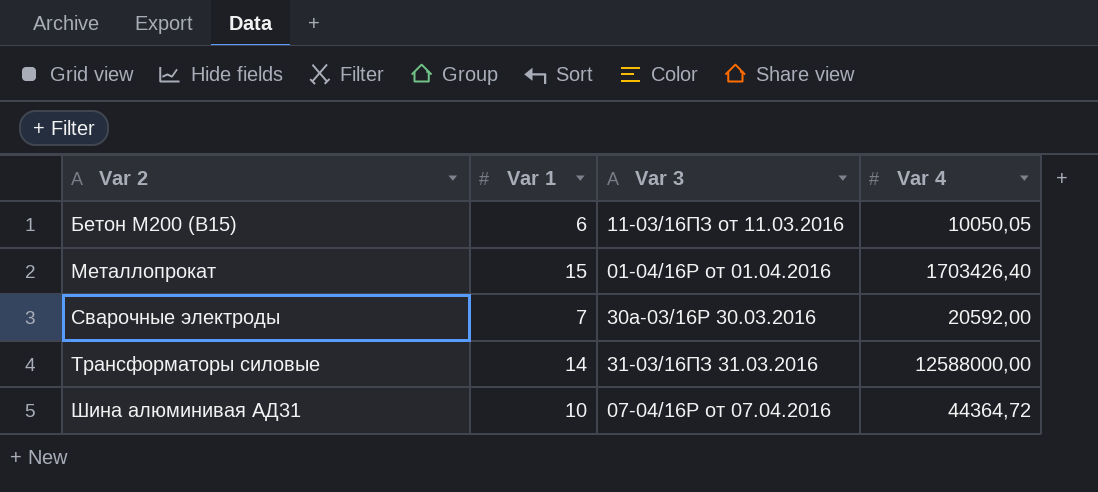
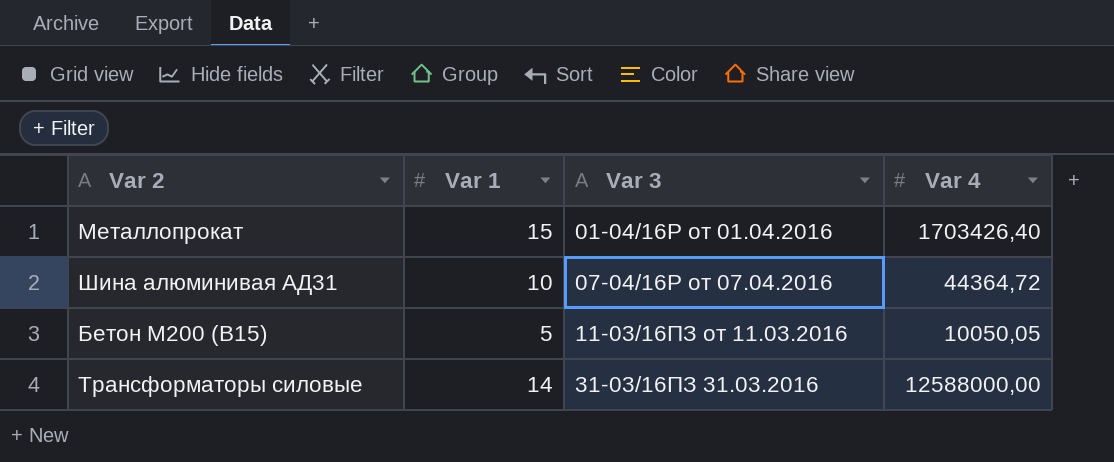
row order: Var 2 ascending -> Var 3 ascending
row Сварочные электроды: 7 | 30а-03/16Р 30.03.2016 | 20592,00 -> none
Бетон М200 (В15) | Var 1: 6 -> 5

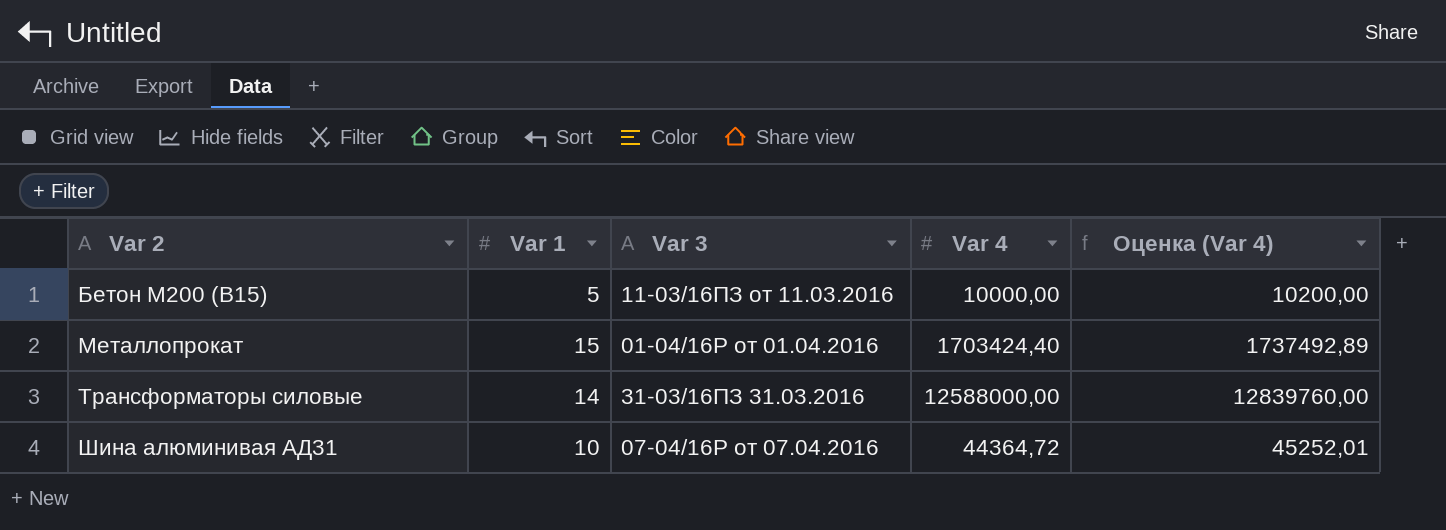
row order: Var 3 ascending -> Var 2 ascending
column Оценка (Var 4) | formula: none -> [Var 4] * 1,02
Бетон М200 (В15) | Var 4: 10050,05 -> 10000,00
Металлопрокат | Var 4: 1703426,40 -> 1703424,40

